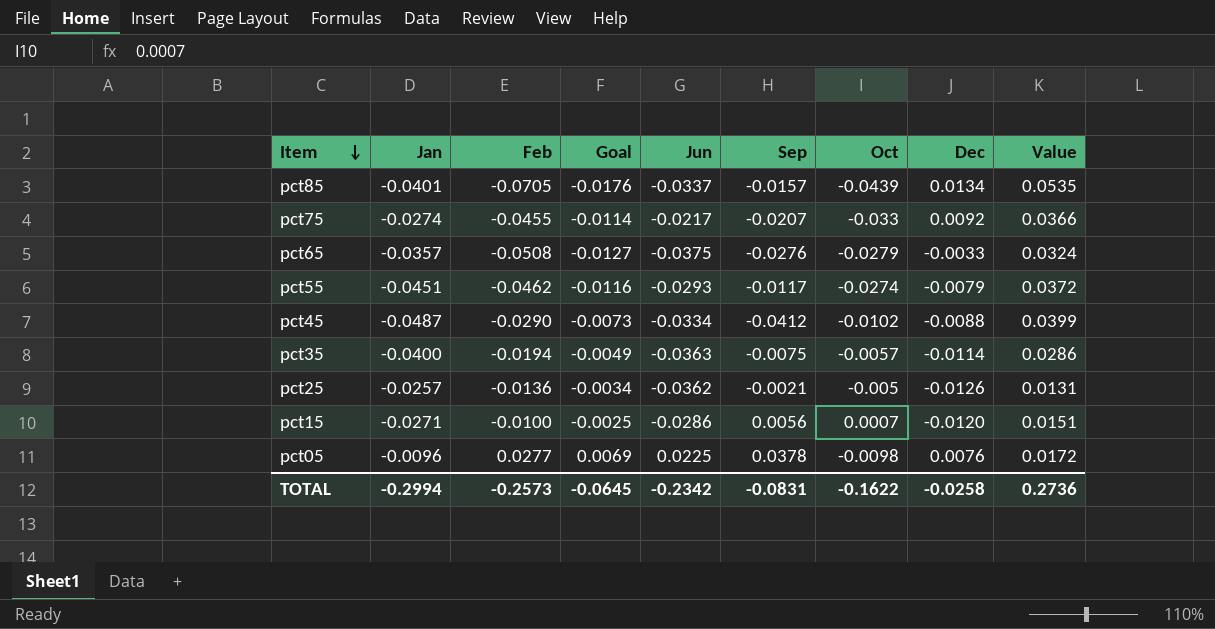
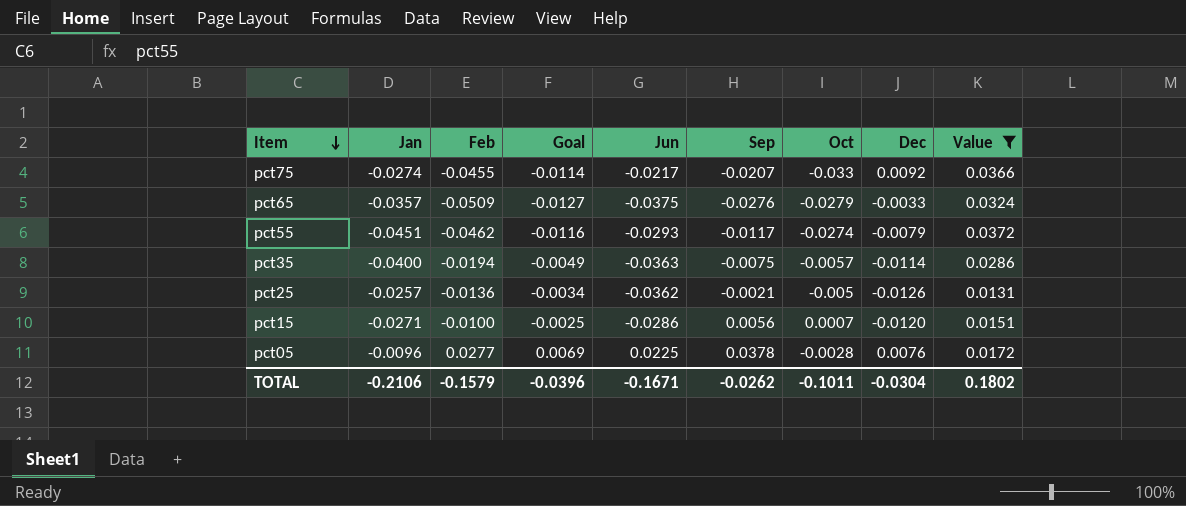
filter: none -> Value <= 0.0372
pct65 | Feb: -0.0508 -> -0.0509
pct05 | Oct: -0.0098 -> -0.0028
TOTAL | Jan: -0.2994 -> -0.2106
TOTAL | Feb: -0.2573 -> -0.1579
TOTAL | Goal: -0.0645 -> -0.0396
TOTAL | Jun: -0.2342 -> -0.1671
TOTAL | Sep: -0.0831 -> -0.0262
TOTAL | Oct: -0.1622 -> -0.1011
TOTAL | Dec: -0.0258 -> -0.0304
TOTAL | Value: 0.2736 -> 0.1802

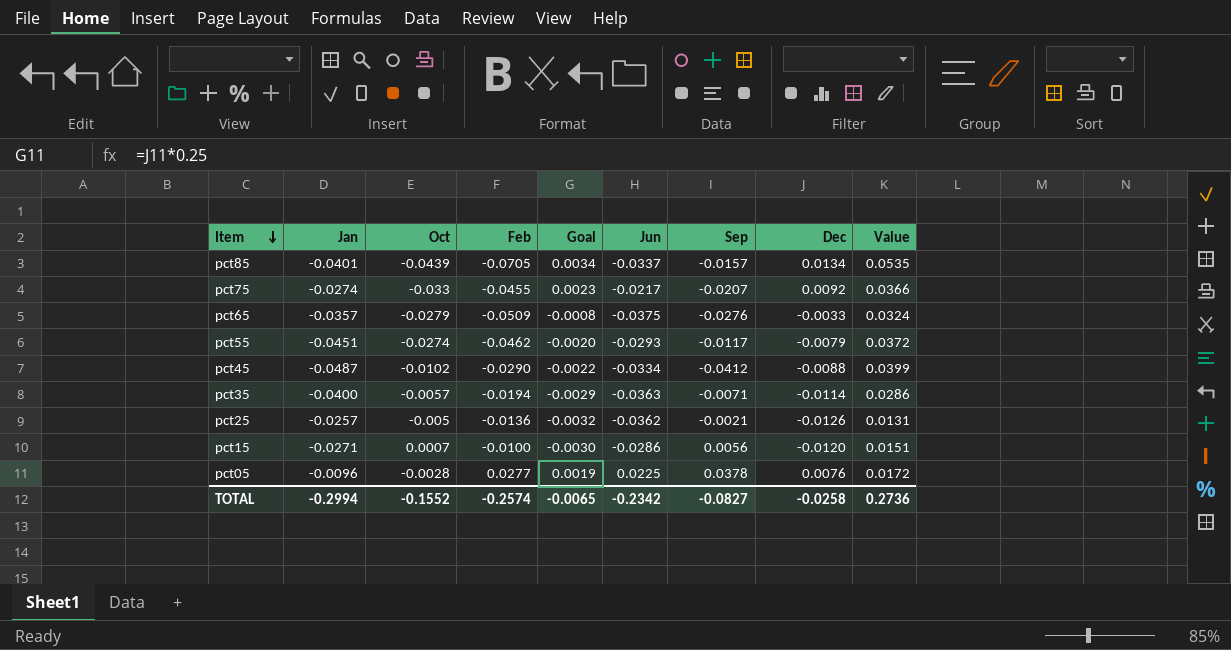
filter: Value <= 0.0372 -> none
column Oct | position: 7 -> 3
column Goal | formula: [Feb] * 0.25 -> [Dec] * 0.25
pct35 | Sep: -0.0075 -> -0.0071
TOTAL | Jan: -0.2106 -> -0.2994
TOTAL | Oct: -0.1011 -> -0.1552
TOTAL | Feb: -0.1579 -> -0.2574
TOTAL | Goal: -0.0396 -> -0.0065
TOTAL | Jun: -0.1671 -> -0.2342
TOTAL | Sep: -0.0262 -> -0.0827
TOTAL | Dec: -0.0304 -> -0.0258
TOTAL | Value: 0.1802 -> 0.2736

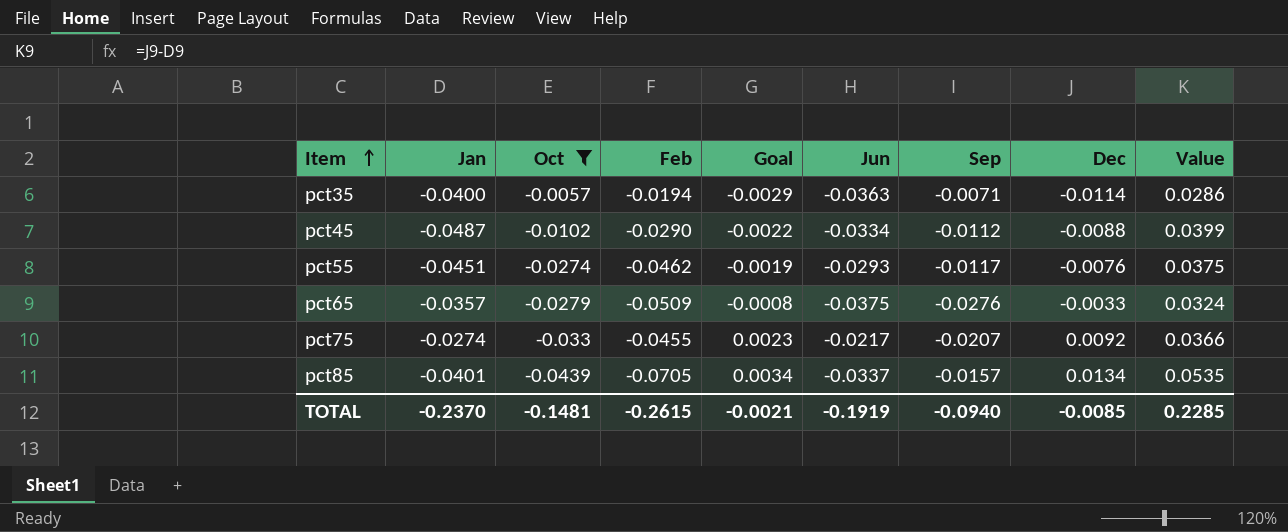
filter: none -> Oct <= -0.0057
row order: Item descending -> Item ascending
pct45 | Sep: -0.0412 -> -0.0112
pct55 | Goal: -0.0020 -> -0.0019
pct55 | Dec: -0.0079 -> -0.0076
pct55 | Value: 0.0372 -> 0.0375
TOTAL | Jan: -0.2994 -> -0.2370
TOTAL | Oct: -0.1552 -> -0.1481
TOTAL | Feb: -0.2574 -> -0.2615
TOTAL | Goal: -0.0065 -> -0.0021
TOTAL | Jun: -0.2342 -> -0.1919
TOTAL | Sep: -0.0827 -> -0.0940
TOTAL | Dec: -0.0258 -> -0.0085
TOTAL | Value: 0.2736 -> 0.2285

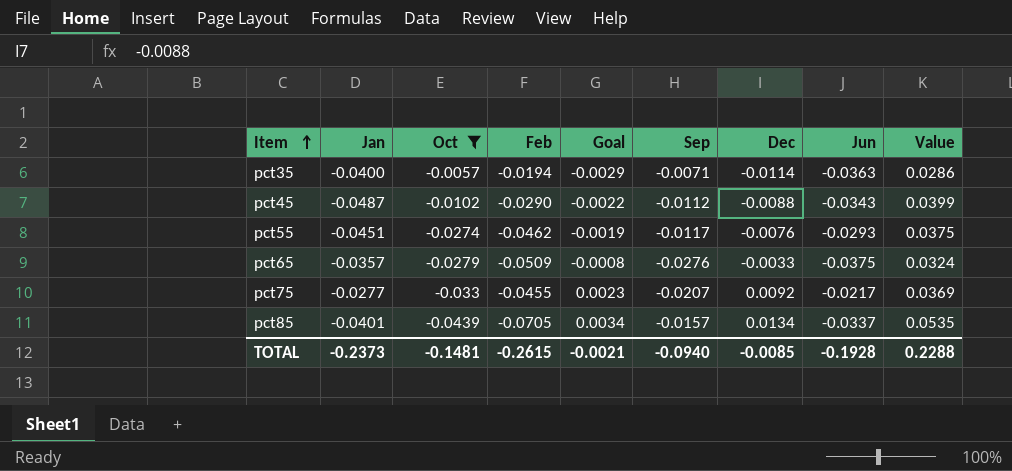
column Jun | position: 6 -> 8
pct45 | Jun: -0.0334 -> -0.0343
pct75 | Jan: -0.0274 -> -0.0277
pct75 | Value: 0.0366 -> 0.0369
TOTAL | Jan: -0.2370 -> -0.2373
TOTAL | Jun: -0.1919 -> -0.1928
TOTAL | Value: 0.2285 -> 0.2288

